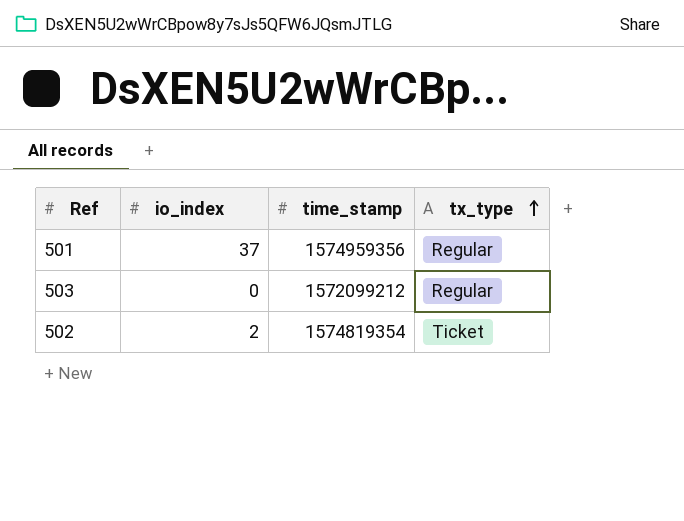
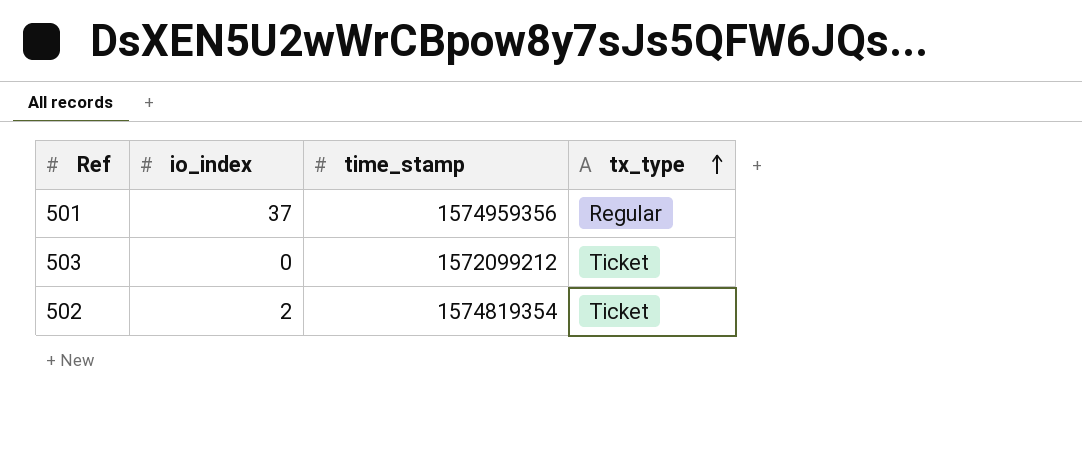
503 | tx_type: Regular -> Ticket

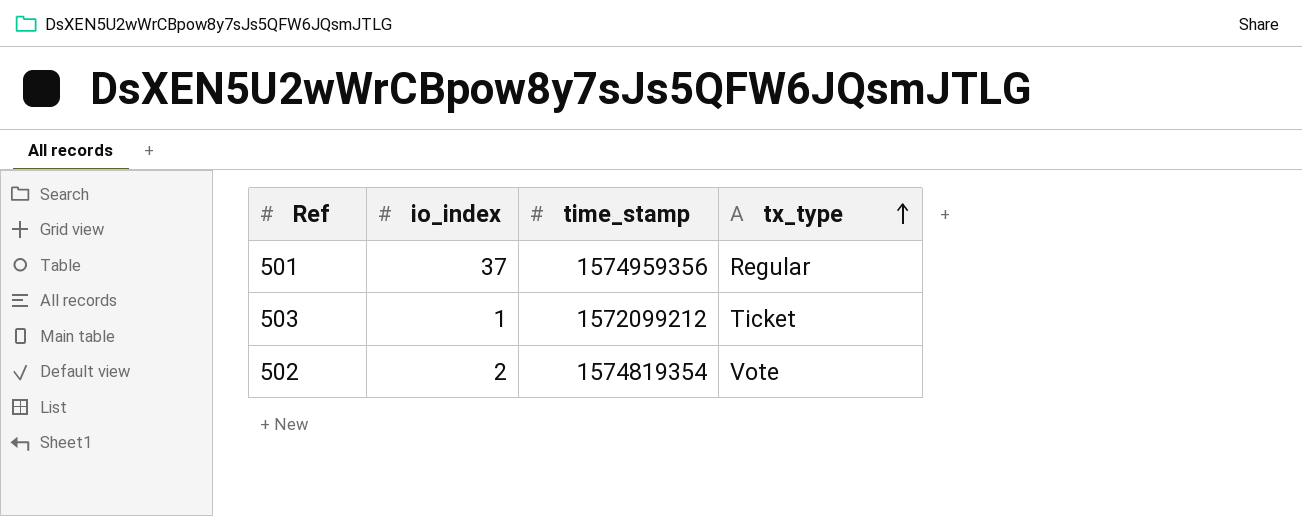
503 | io_index: 0 -> 1
502 | tx_type: Ticket -> Vote

